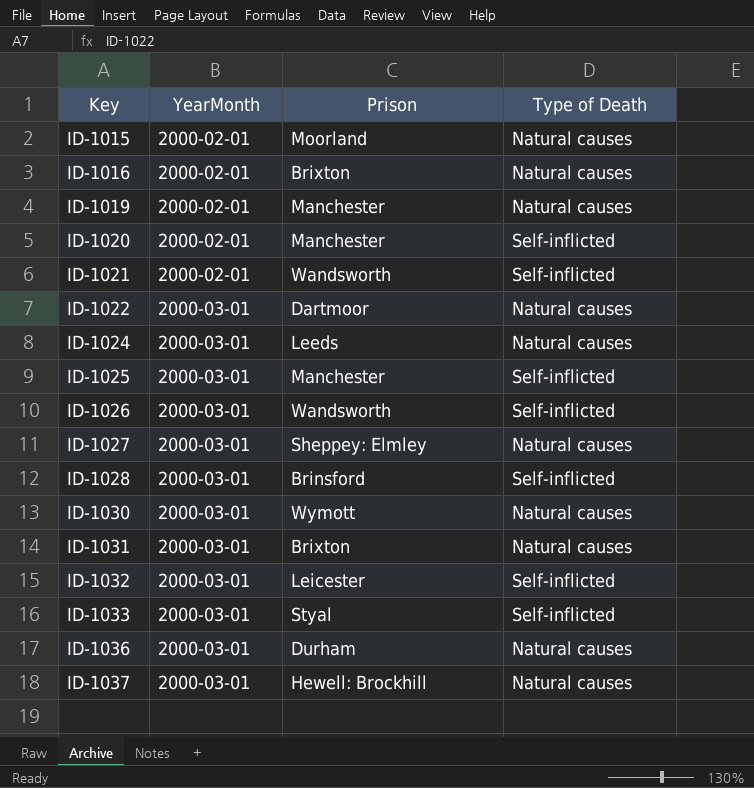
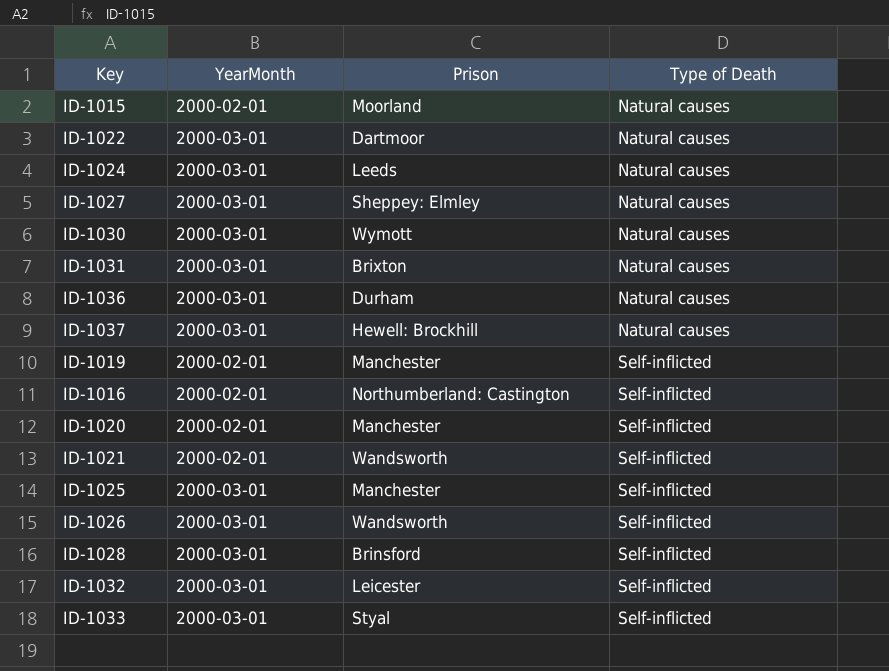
row order: Key ascending -> Type of Death ascending
ID-1019 | Type of Death: Natural causes -> Self-inflicted
ID-1016 | Prison: Brixton -> Northumberland: Castington
ID-1016 | Type of Death: Natural causes -> Self-inflicted

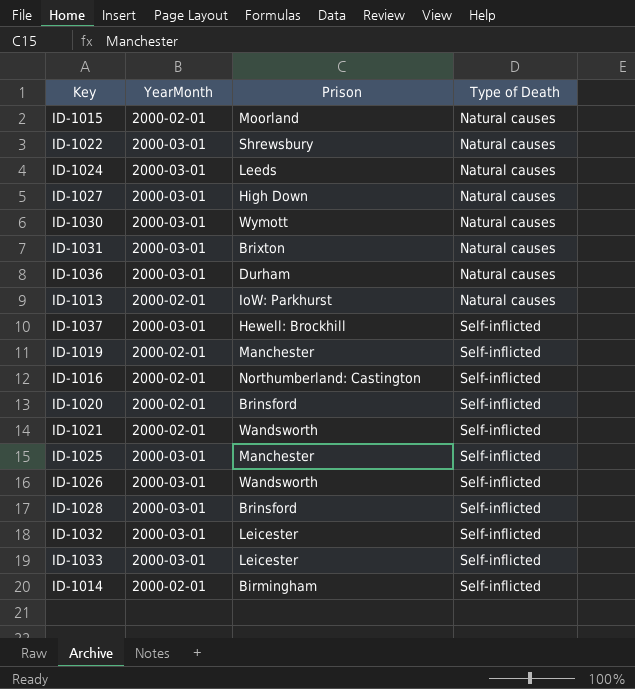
ID-1022 | Prison: Dartmoor -> Shrewsbury
ID-1027 | Prison: Sheppey: Elmley -> High Down
row ID-1013: none -> 2000-02-01 | IoW: Parkhurst | Natural causes
ID-1037 | Type of Death: Natural causes -> Self-inflicted
ID-1020 | Prison: Manchester -> Brinsford
ID-1033 | Prison: Styal -> Leicester
row ID-1014: none -> 2000-02-01 | Birmingham | Self-inflicted

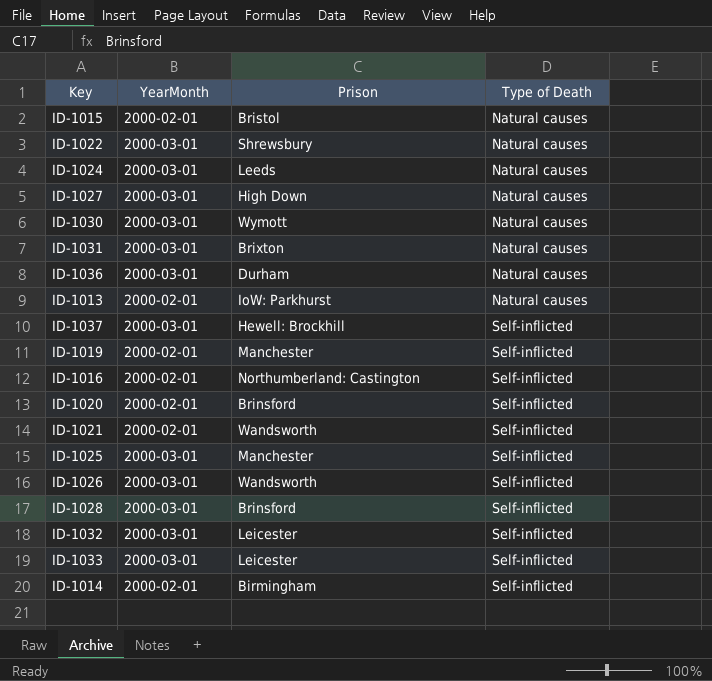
ID-1015 | Prison: Moorland -> Bristol

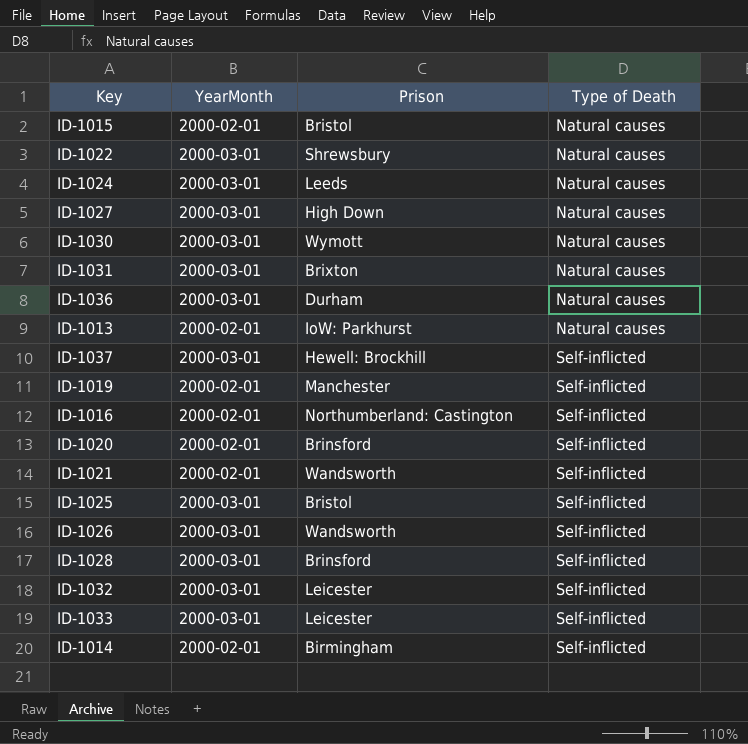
ID-1025 | Prison: Manchester -> Bristol

